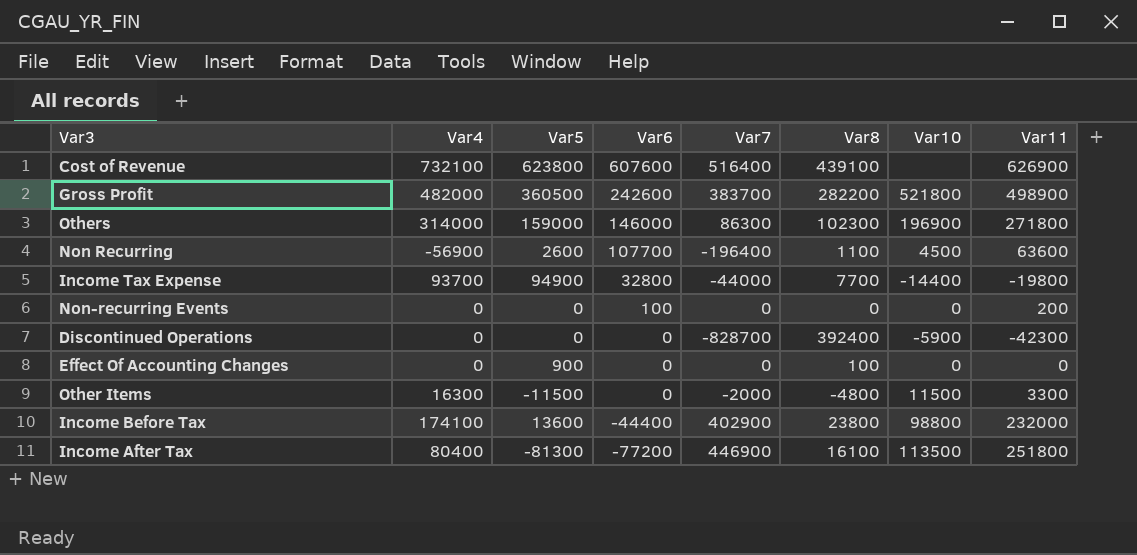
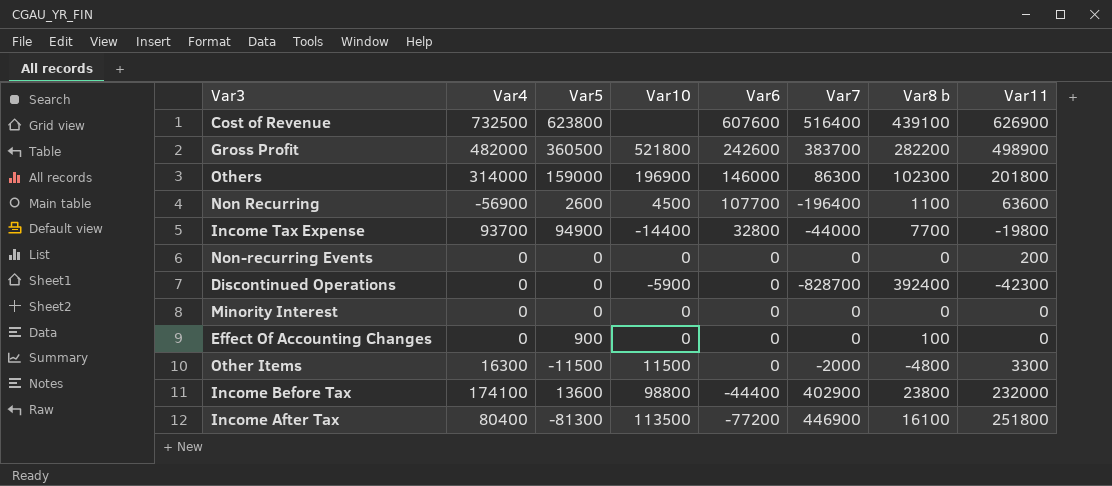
column Var10 | position: 7 -> 4
column name: Var8 -> Var8 b
Cost of Revenue | Var4: 732100 -> 732500
Others | Var11: 271800 -> 201800
Non-recurring Events | Var6: 100 -> 0
row Minority Interest: none -> 0 | 0 | 0 | 0 | 0 | 0 | 0

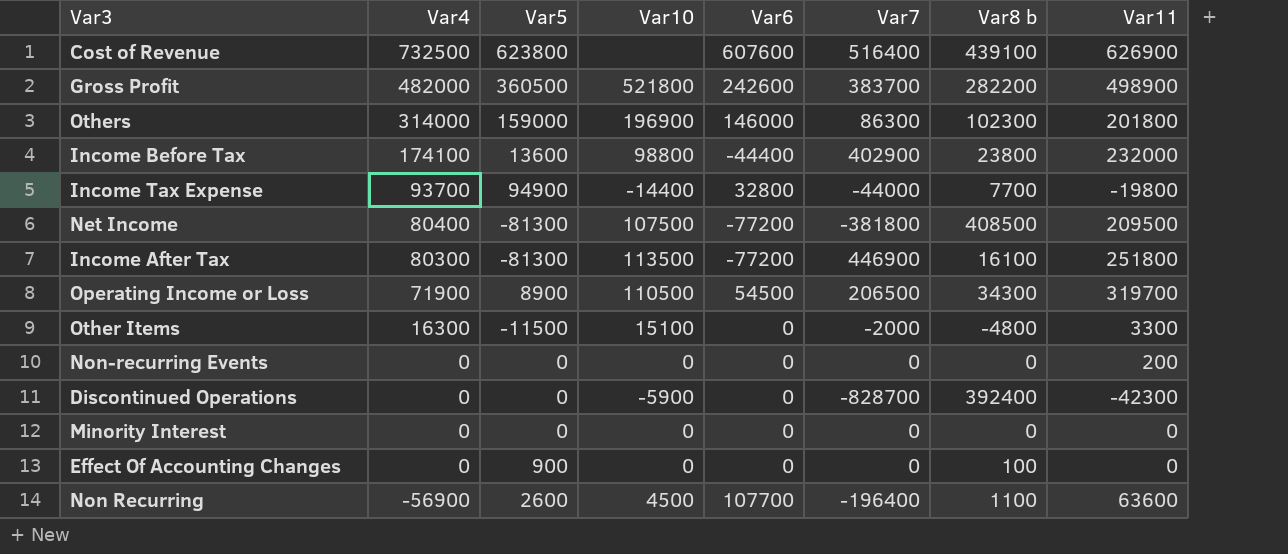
row order: Var6 descending -> Var4 descending
row Net Income: none -> 80400 | -81300 | 107500 | -77200 | -381800 | 408500 | 209500
Income After Tax | Var4: 80400 -> 80300
row Operating Income or Loss: none -> 71900 | 8900 | 110500 | 54500 | 206500 | 34300 | 319700
Other Items | Var10: 11500 -> 15100

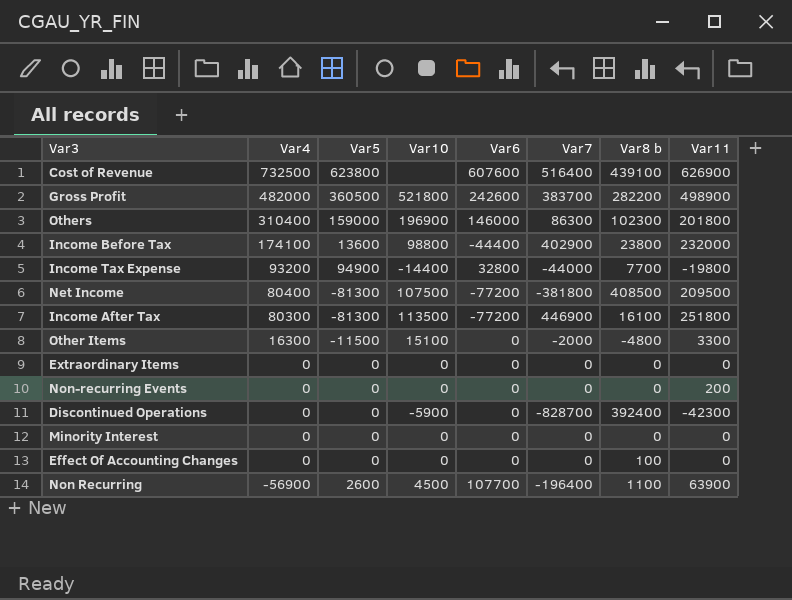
row Operating Income or Loss: 71900 | 8900 | 110500 | 54500 | 206500 | 34300 | 319700 -> none
Others | Var4: 314000 -> 310400
Income Tax Expense | Var4: 93700 -> 93200
row Extraordinary Items: none -> 0 | 0 | 0 | 0 | 0 | 0 | 0
Effect Of Accounting Changes | Var5: 900 -> 0
Non Recurring | Var11: 63600 -> 63900

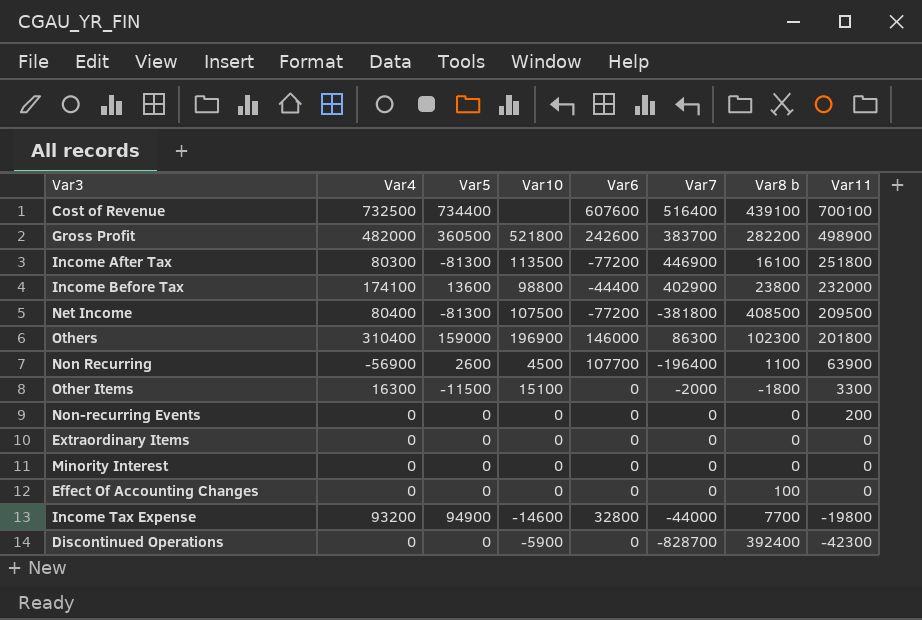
row order: Var4 descending -> Var11 descending
Cost of Revenue | Var5: 623800 -> 734400
Cost of Revenue | Var11: 626900 -> 700100
Other Items | Var8 b: -4800 -> -1800
Income Tax Expense | Var10: -14400 -> -14600

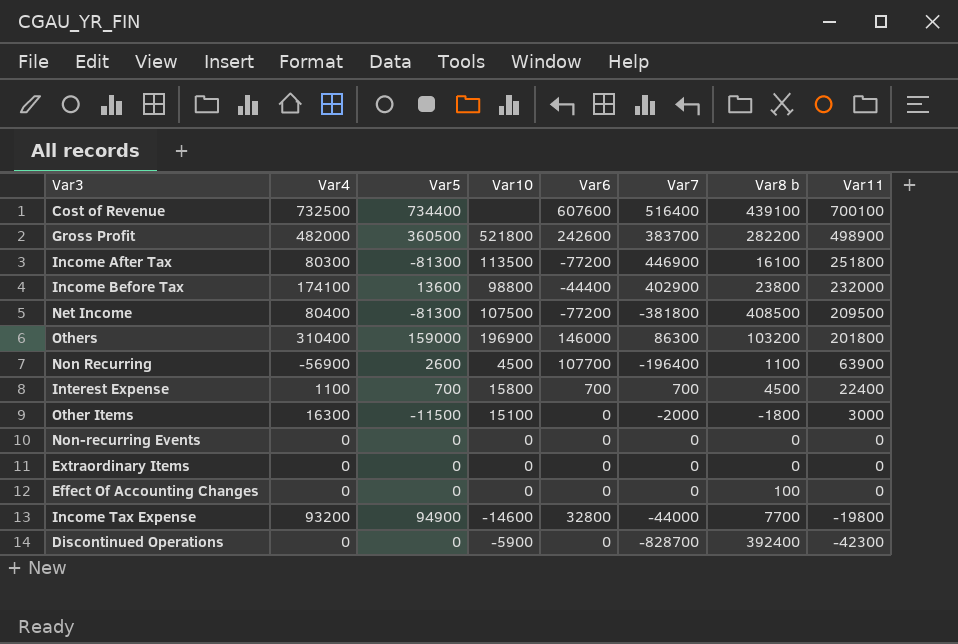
row Minority Interest: 0 | 0 | 0 | 0 | 0 | 0 | 0 -> none
Others | Var8 b: 102300 -> 103200
row Interest Expense: none -> 1100 | 700 | 15800 | 700 | 700 | 4500 | 22400
Other Items | Var11: 3300 -> 3000
Non-recurring Events | Var11: 200 -> 0

